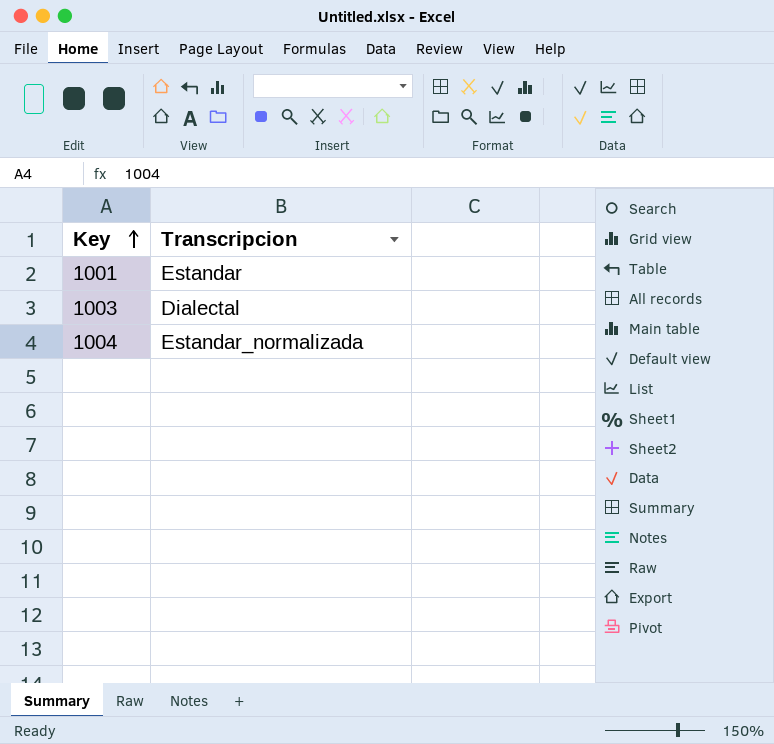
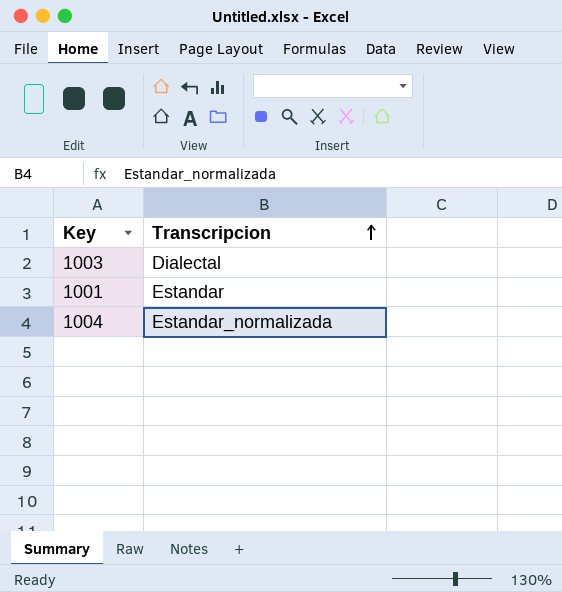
row order: Key ascending -> Transcripcion ascending

